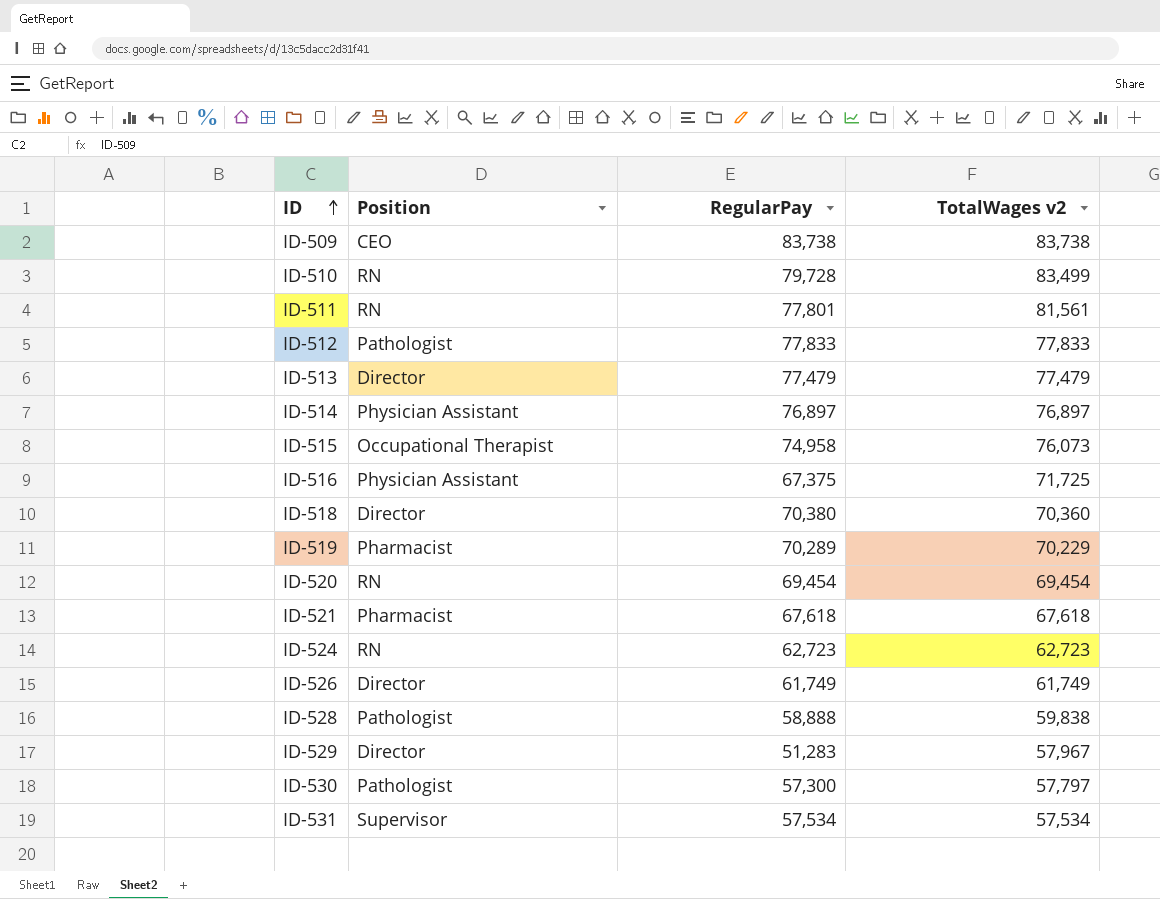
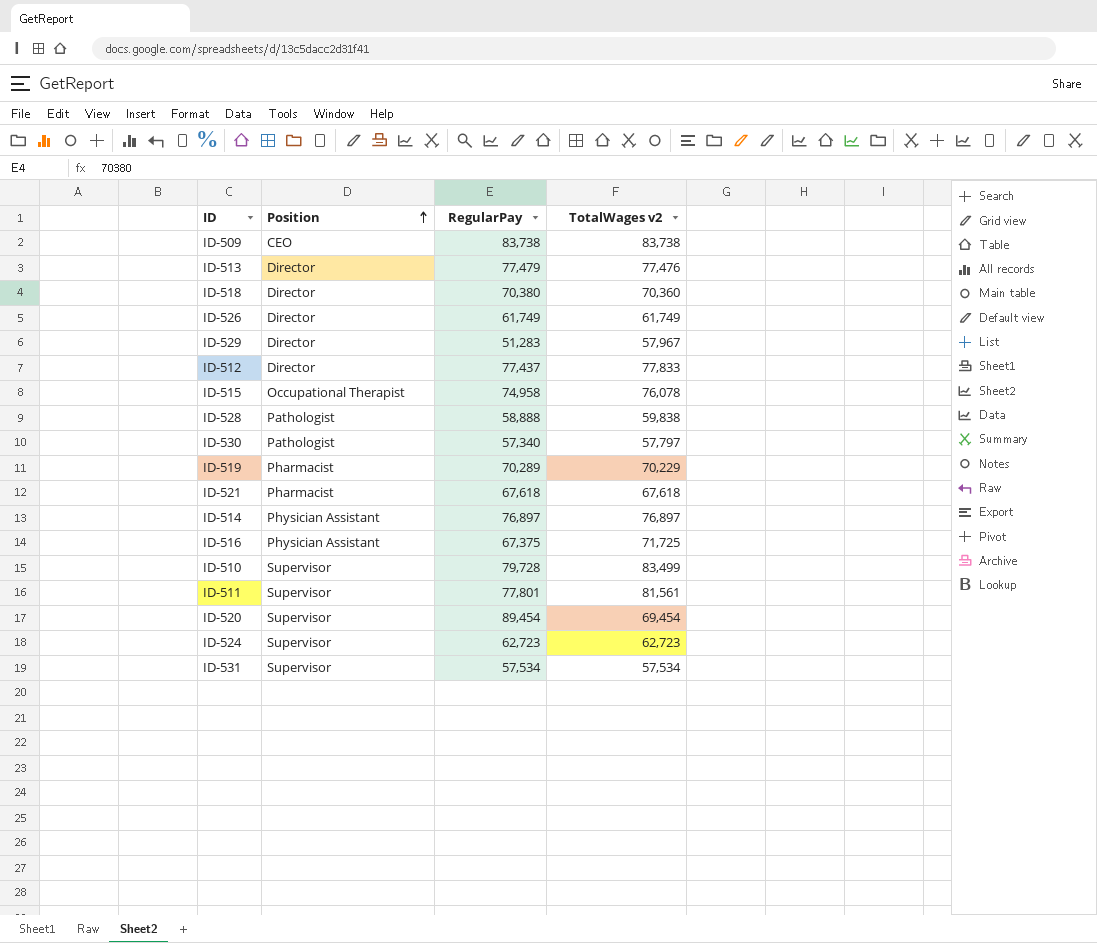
row order: ID ascending -> Position ascending
ID-513 | TotalWages v2: 77,479 -> 77,476
ID-512 | Position: Pathologist -> Director
ID-512 | RegularPay: 77,833 -> 77,437
ID-515 | TotalWages v2: 76,073 -> 76,078
ID-530 | RegularPay: 57,300 -> 57,340
ID-510 | Position: RN -> Supervisor
ID-511 | Position: RN -> Supervisor
ID-520 | Position: RN -> Supervisor
ID-520 | RegularPay: 69,454 -> 89,454
ID-524 | Position: RN -> Supervisor

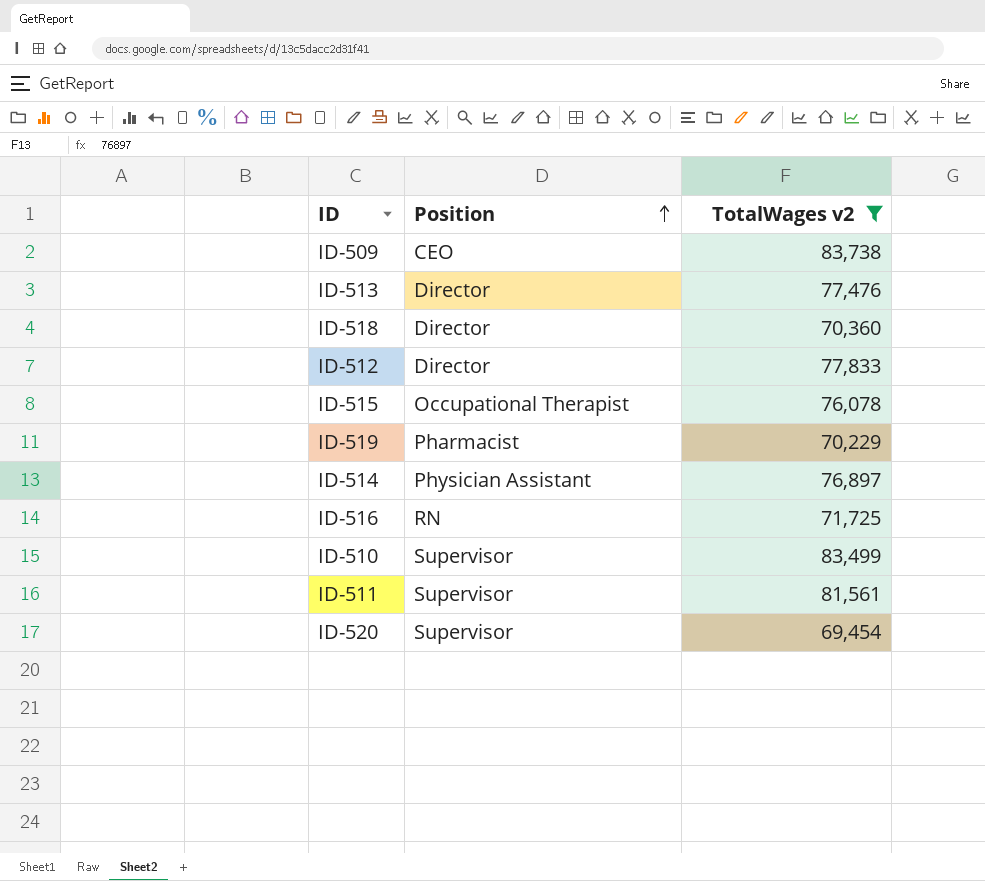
filter: none -> TotalWages v2 >= 69,454
column RegularPay | position: 3 -> none
ID-516 | Position: Physician Assistant -> RN

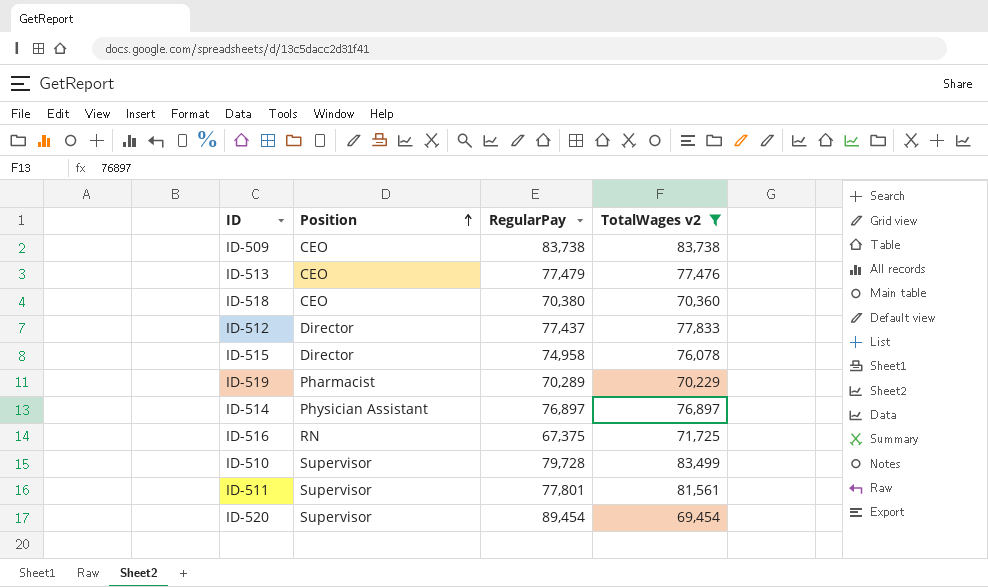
column RegularPay | position: none -> 3
ID-513 | Position: Director -> CEO
ID-518 | Position: Director -> CEO
ID-515 | Position: Occupational Therapist -> Director

